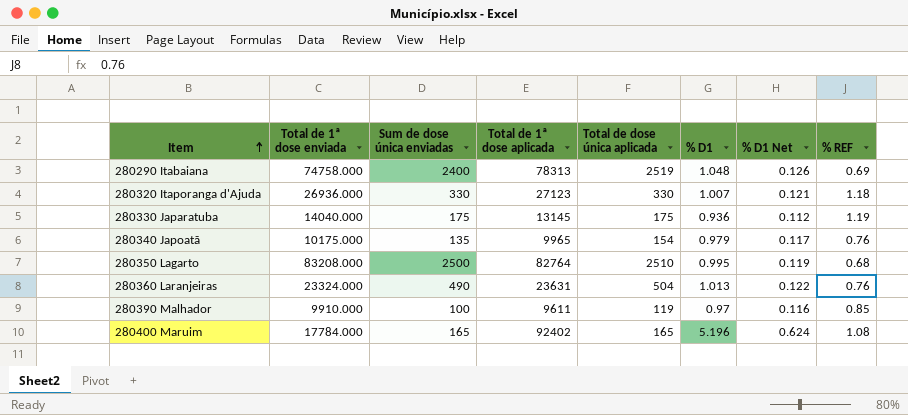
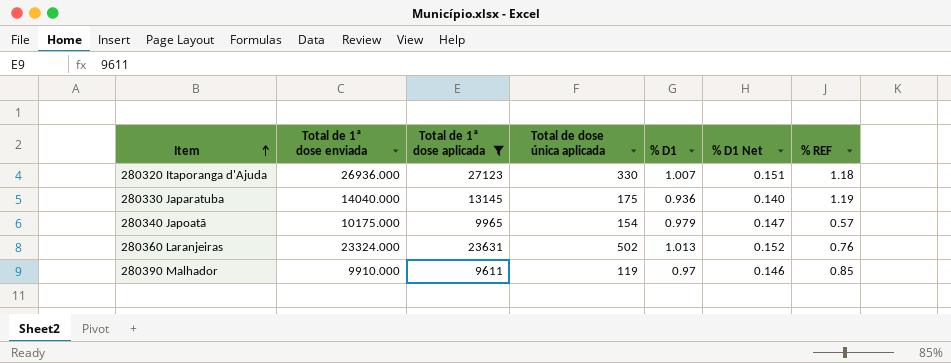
filter: none -> Total de 1ª dose aplicada <= 27123
column Sum de dose única enviadas | position: 3 -> none
column % D1 Net | formula: [% D1] * 0.12 -> [% D1] * 0.15
280340 Japoatã | % REF: 0.76 -> 0.57
280360 Laranjeiras | Total de dose única aplicada: 504 -> 502

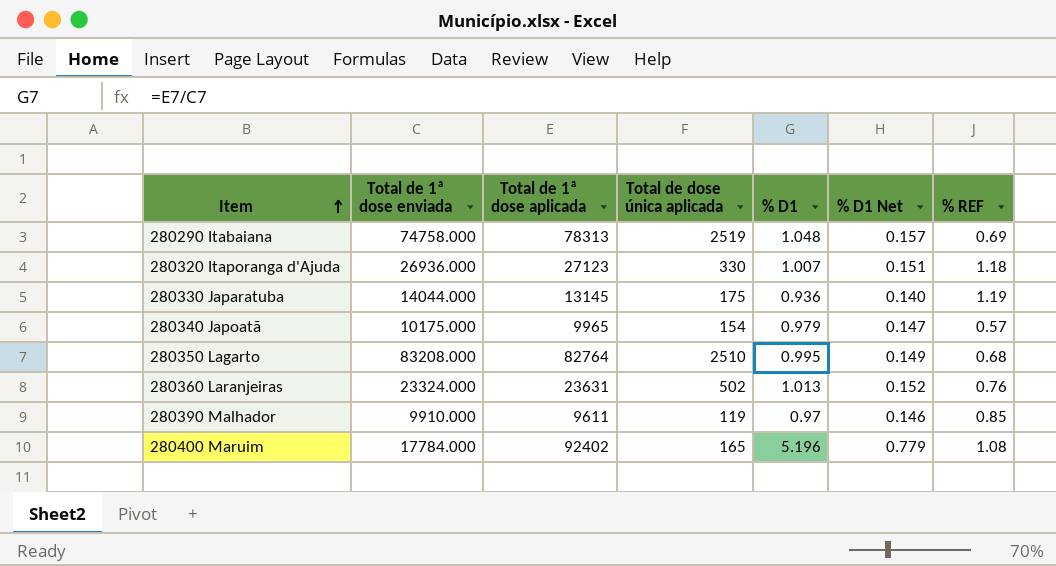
filter: Total de 1ª dose aplicada <= 27123 -> none
280330 Japaratuba | Total de 1ª dose enviada: 14040.000 -> 14044.000

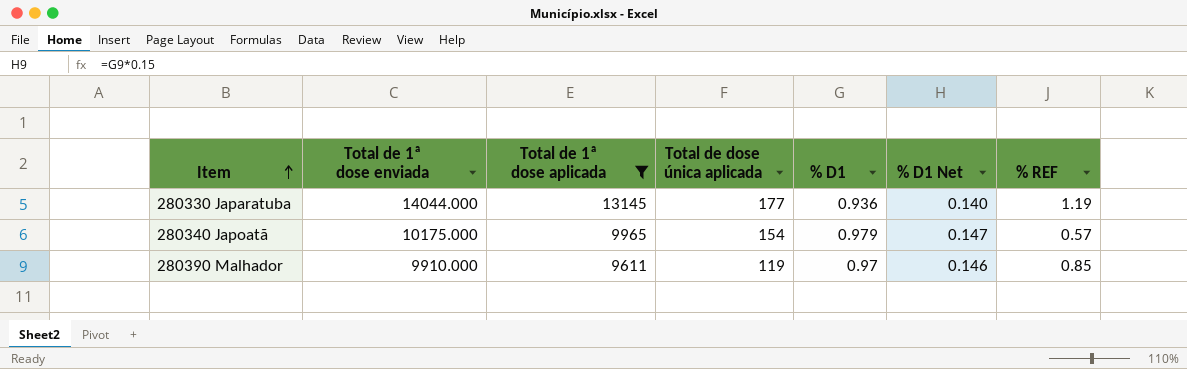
filter: none -> Total de 1ª dose aplicada <= 13145
280330 Japaratuba | Total de dose única aplicada: 175 -> 177

